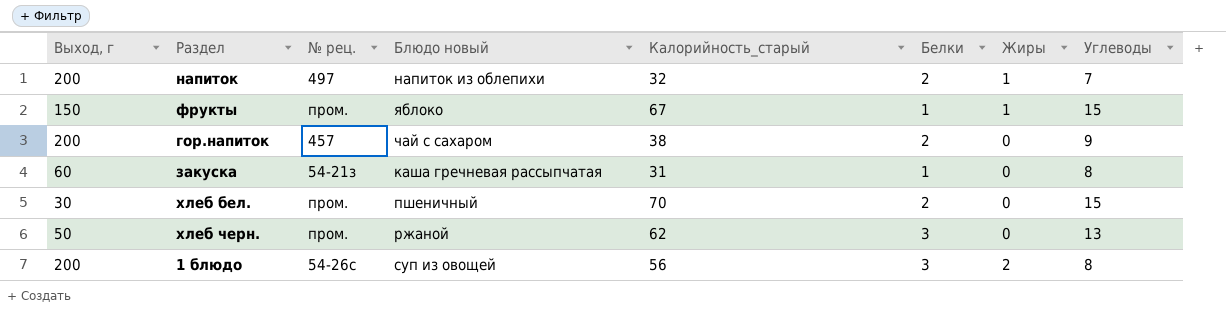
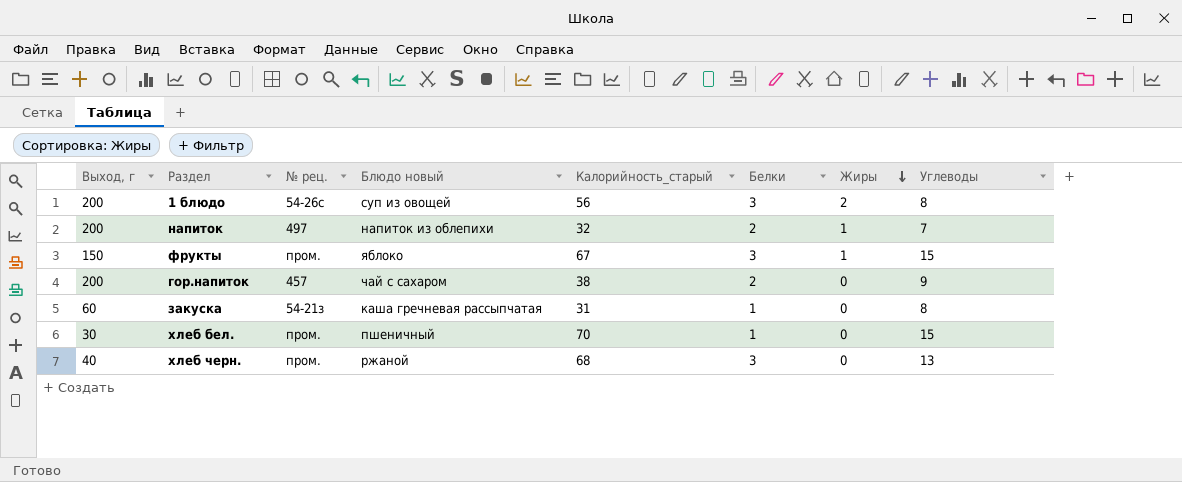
row order: none -> Жиры descending
фрукты | Белки: 1 -> 3
хлеб бел. | Белки: 2 -> 1
хлеб черн. | Выход, г: 50 -> 40
хлеб черн. | Калорийность_старый: 62 -> 68

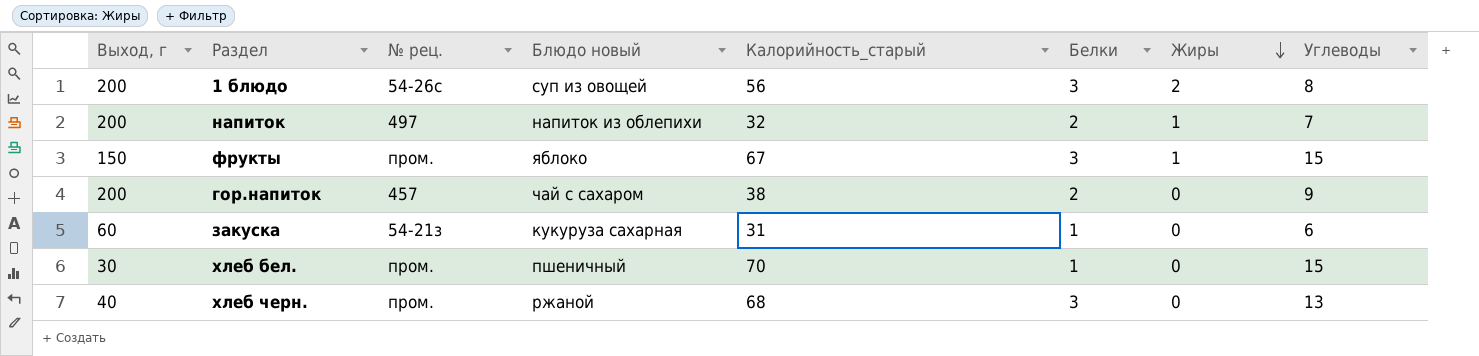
закуска | Блюдо новый: каша гречневая рассыпчатая -> кукуруза сахарная
закуска | Углеводы: 8 -> 6

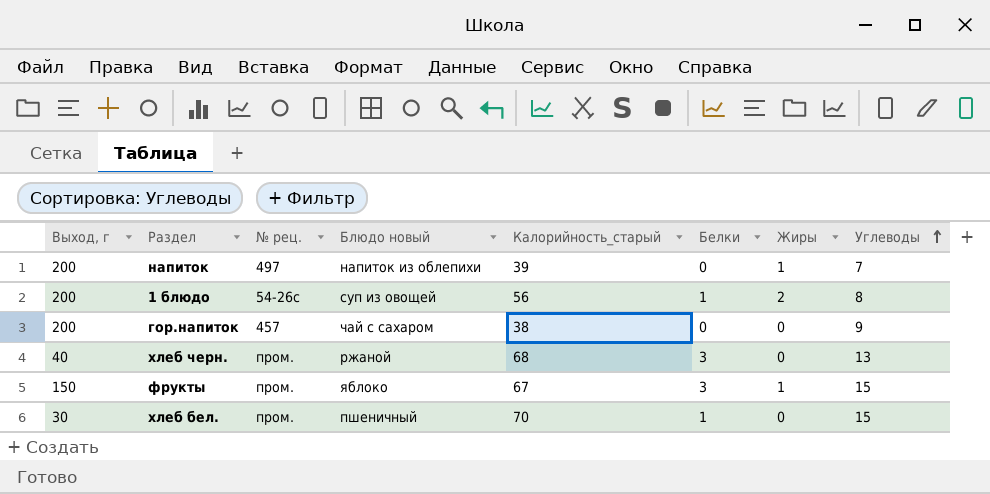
row order: Жиры descending -> Углеводы ascending
row закуска: 60 | 54-21з | кукуруза сахарная | 31 | 1 | 0 | 6 -> none
напиток | Калорийность_старый: 32 -> 39
напиток | Белки: 2 -> 0
1 блюдо | Белки: 3 -> 1
гор.напиток | Белки: 2 -> 0

